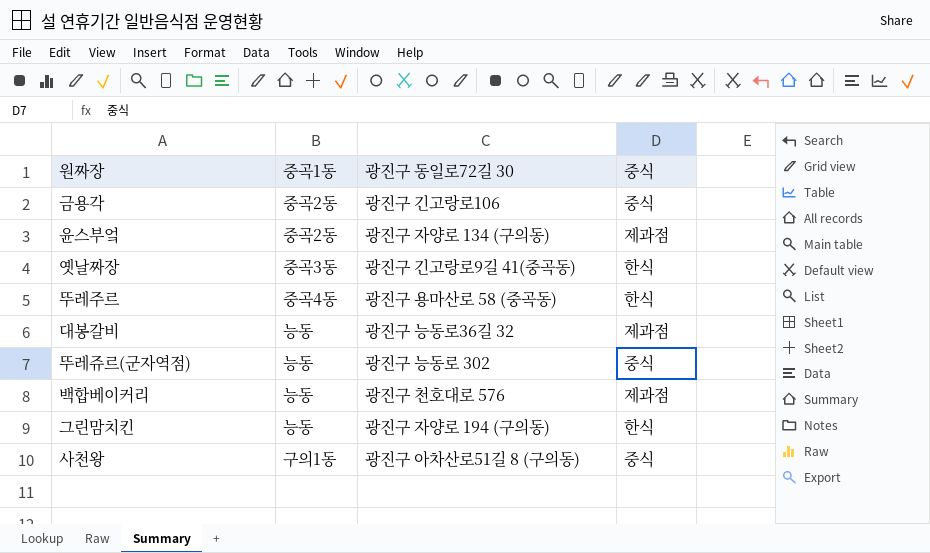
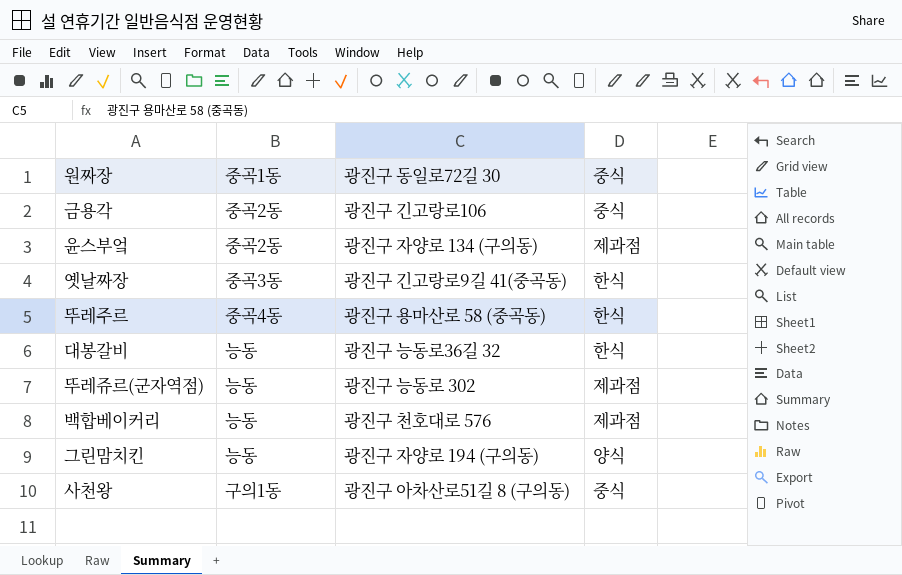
대봉갈비 | 중식: 제과점 -> 한식
뚜레쥬르(군자역점) | 중식: 중식 -> 제과점
그린맘치킨 | 중식: 한식 -> 양식

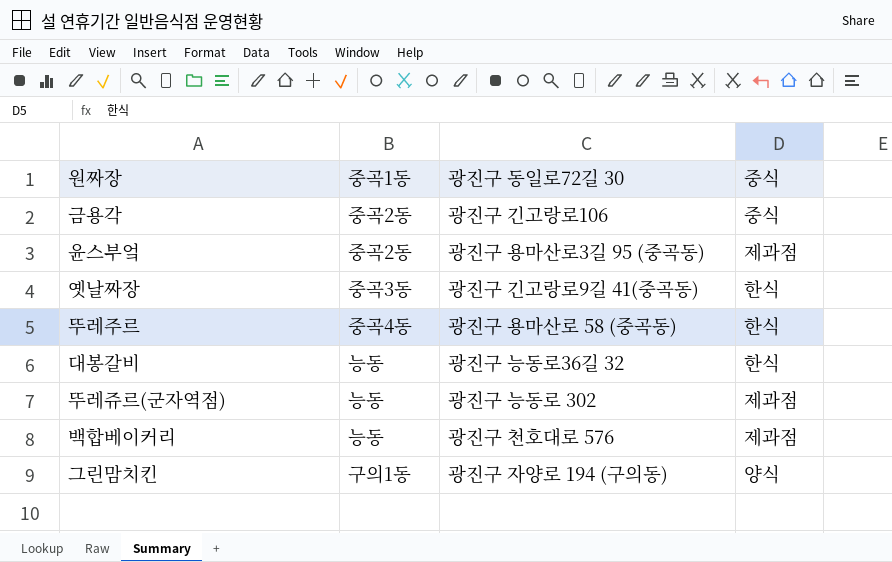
row 사천왕: 구의1동 | 광진구 아차산로51길 8 (구의동) | 중식 -> none
윤스부엌 | 광진구 동일로72길 30: 광진구 자양로 134 (구의동) -> 광진구 용마산로3길 95 (중곡동)
그린맘치킨 | 중곡1동: 능동 -> 구의1동

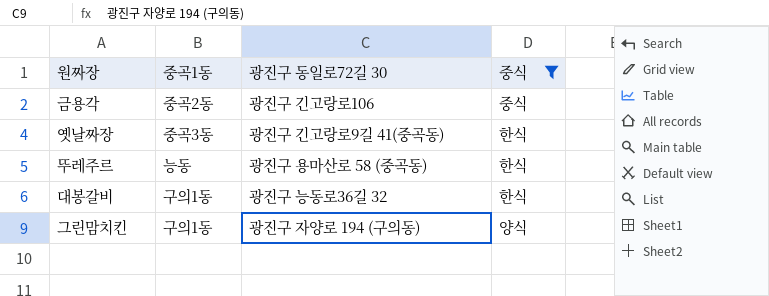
filter: none -> 중식 != 제과점
뚜레주르 | 중곡1동: 중곡4동 -> 능동
대봉갈비 | 중곡1동: 능동 -> 구의1동

